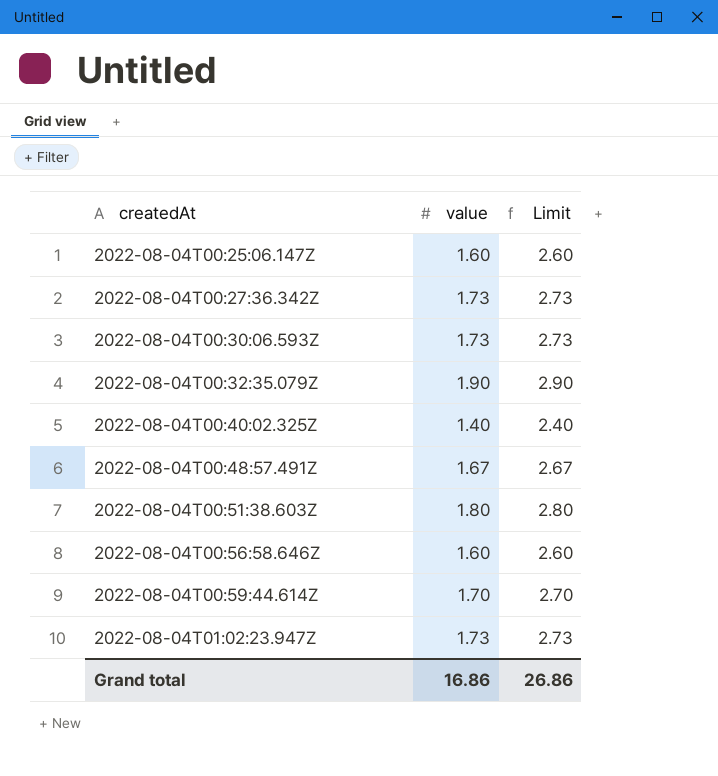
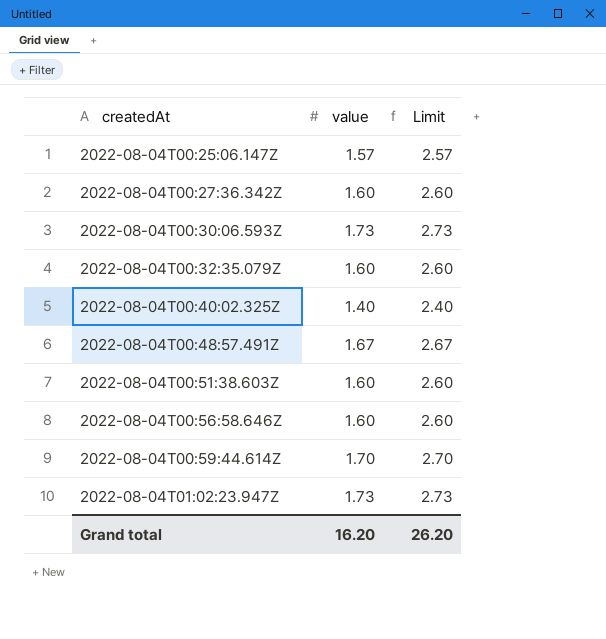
2022-08-04T00:25:06.147Z | value: 1.60 -> 1.57
2022-08-04T00:25:06.147Z | Limit: 2.60 -> 2.57
2022-08-04T00:27:36.342Z | value: 1.73 -> 1.60
2022-08-04T00:27:36.342Z | Limit: 2.73 -> 2.60
2022-08-04T00:32:35.079Z | value: 1.90 -> 1.60
2022-08-04T00:32:35.079Z | Limit: 2.90 -> 2.60
2022-08-04T00:51:38.603Z | value: 1.80 -> 1.60
2022-08-04T00:51:38.603Z | Limit: 2.80 -> 2.60
Grand total | value: 16.86 -> 16.20
Grand total | Limit: 26.86 -> 26.20

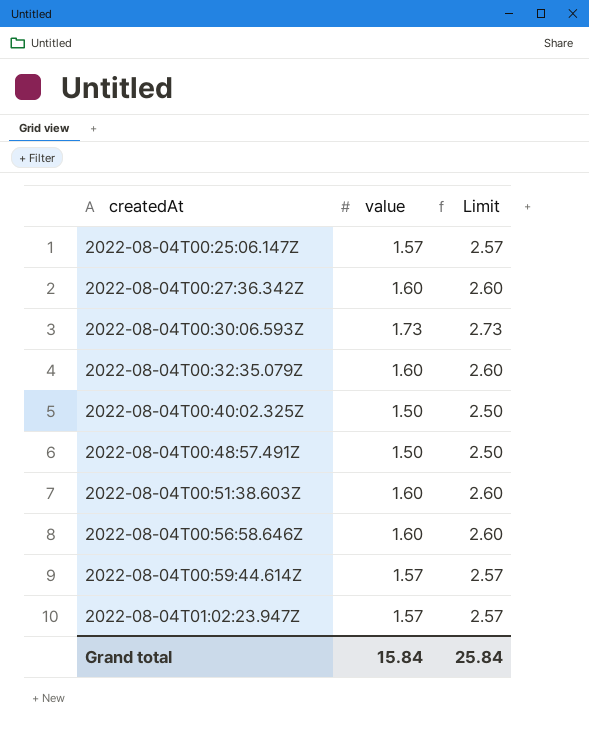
2022-08-04T00:40:02.325Z | value: 1.40 -> 1.50
2022-08-04T00:40:02.325Z | Limit: 2.40 -> 2.50
2022-08-04T00:48:57.491Z | value: 1.67 -> 1.50
2022-08-04T00:48:57.491Z | Limit: 2.67 -> 2.50
2022-08-04T00:59:44.614Z | value: 1.70 -> 1.57
2022-08-04T00:59:44.614Z | Limit: 2.70 -> 2.57
2022-08-04T01:02:23.947Z | value: 1.73 -> 1.57
2022-08-04T01:02:23.947Z | Limit: 2.73 -> 2.57
Grand total | value: 16.20 -> 15.84
Grand total | Limit: 26.20 -> 25.84

